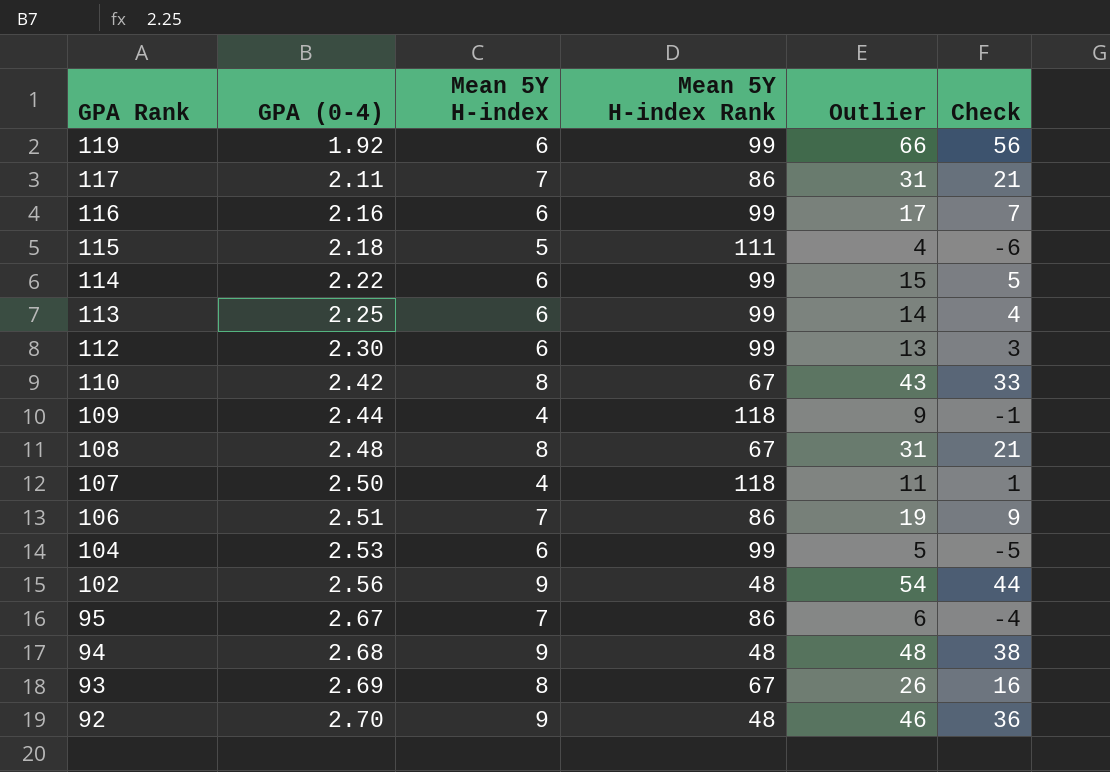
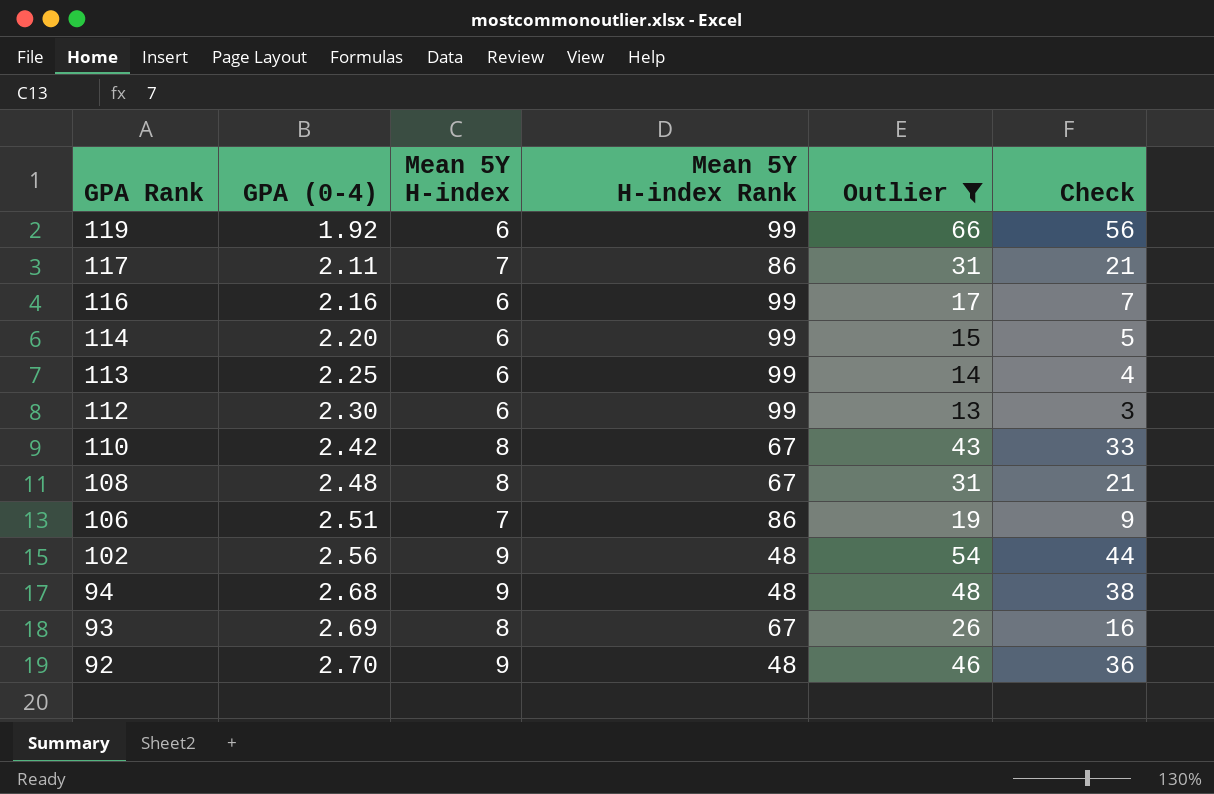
filter: none -> Outlier >= 13
114 | GPA (0-4): 2.22 -> 2.20

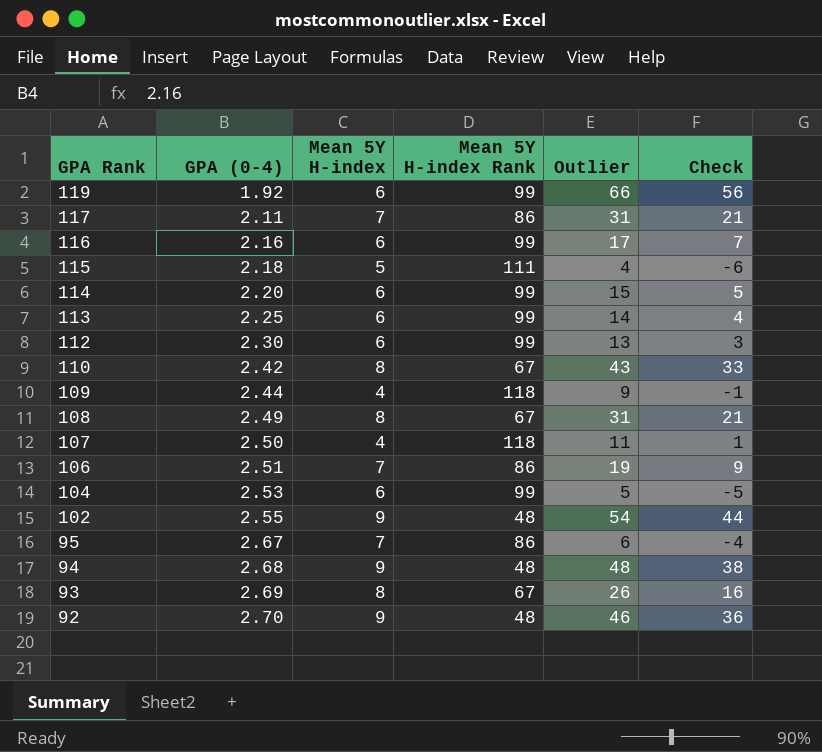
filter: Outlier >= 13 -> none
108 | GPA (0-4): 2.48 -> 2.49
102 | GPA (0-4): 2.56 -> 2.55

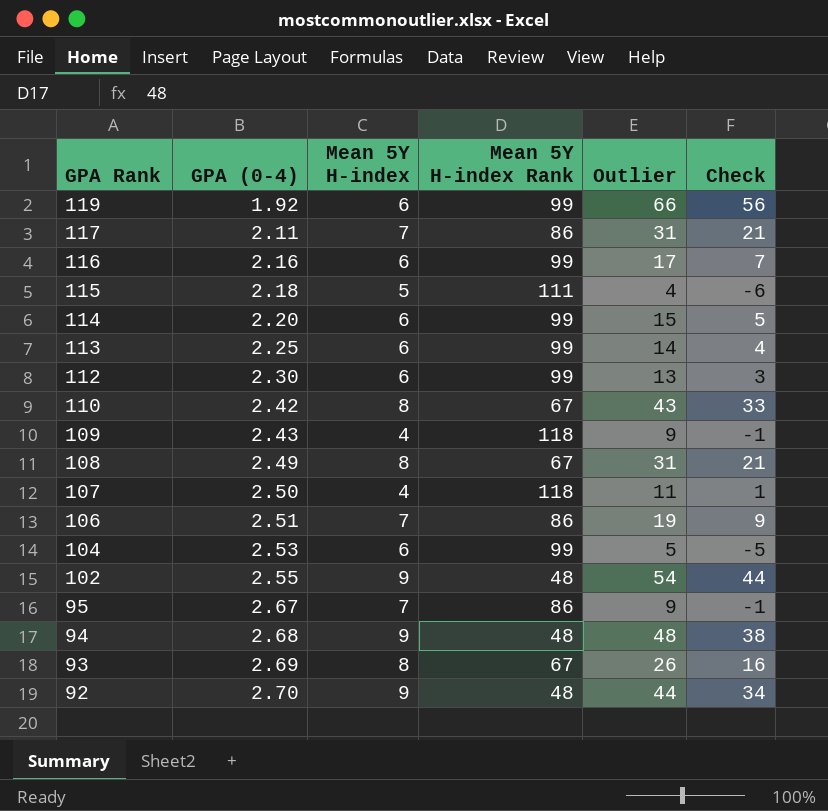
109 | GPA (0-4): 2.44 -> 2.43
95 | Outlier: 6 -> 9
95 | Check: -4 -> -1
92 | Outlier: 46 -> 44
92 | Check: 36 -> 34

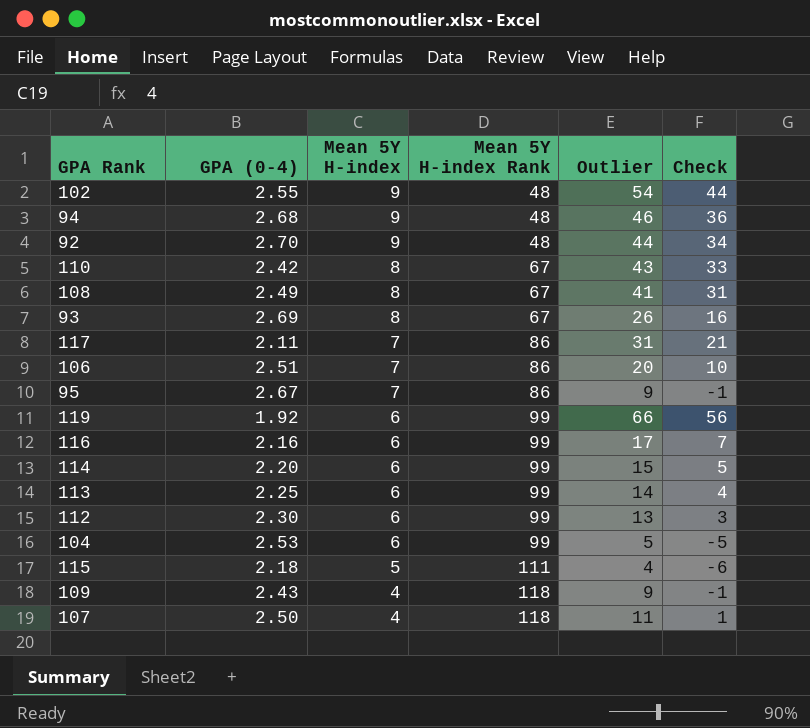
row order: GPA Rank descending -> Mean 5Y H-index descending
94 | Outlier: 48 -> 46
94 | Check: 38 -> 36
108 | Outlier: 31 -> 41
108 | Check: 21 -> 31
106 | Outlier: 19 -> 20
106 | Check: 9 -> 10

